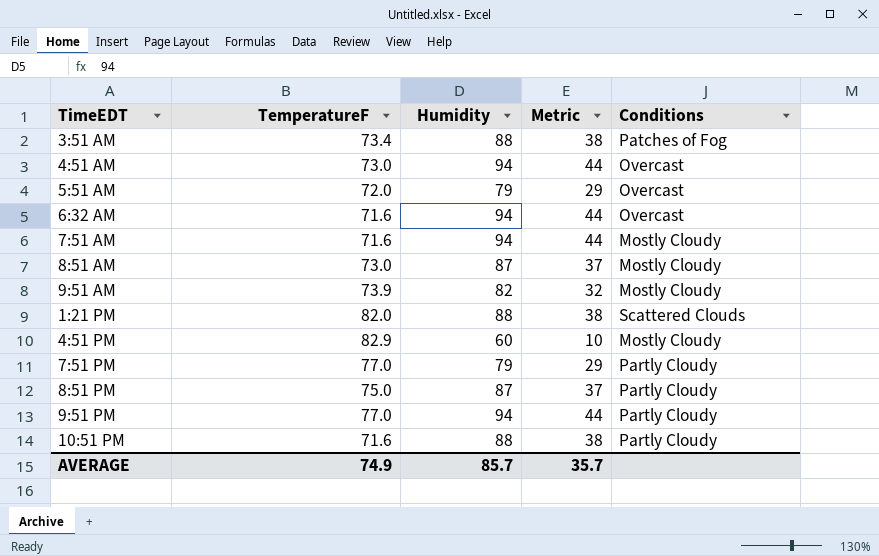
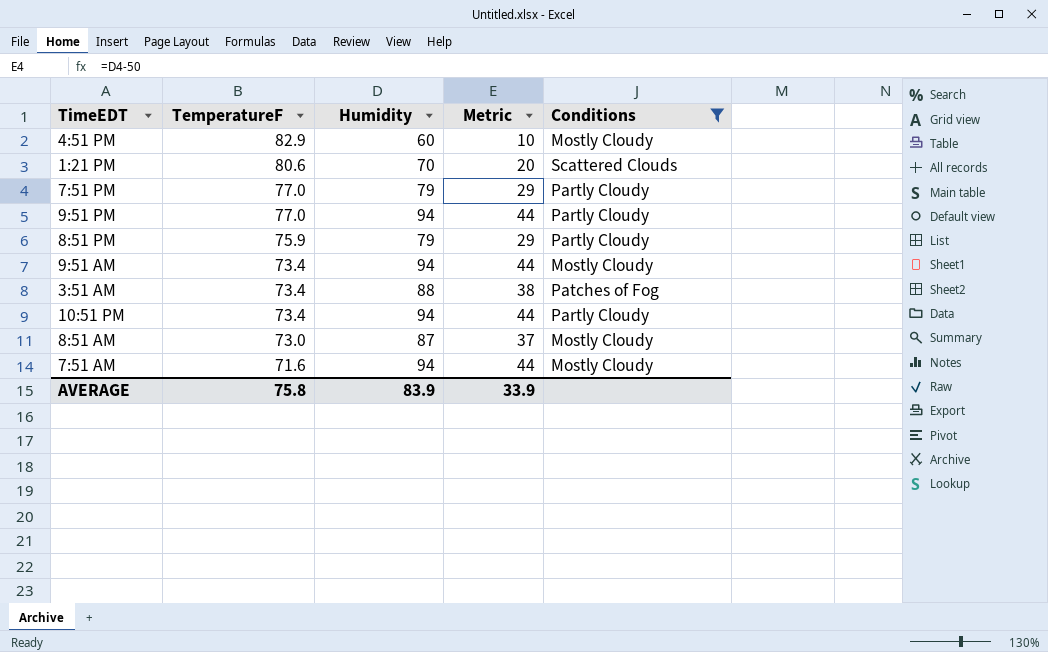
filter: none -> Conditions != Overcast
row order: none -> TemperatureF descending
1:21 PM | TemperatureF: 82.0 -> 80.6
1:21 PM | Humidity: 88 -> 70
1:21 PM | Metric: 38 -> 20
8:51 PM | TemperatureF: 75.0 -> 75.9
8:51 PM | Humidity: 87 -> 79
8:51 PM | Metric: 37 -> 29
9:51 AM | TemperatureF: 73.9 -> 73.4
9:51 AM | Humidity: 82 -> 94
9:51 AM | Metric: 32 -> 44
10:51 PM | TemperatureF: 71.6 -> 73.4
10:51 PM | Humidity: 88 -> 94
10:51 PM | Metric: 38 -> 44
AVERAGE | TemperatureF: 74.9 -> 75.8
AVERAGE | Humidity: 85.7 -> 83.9
AVERAGE | Metric: 35.7 -> 33.9

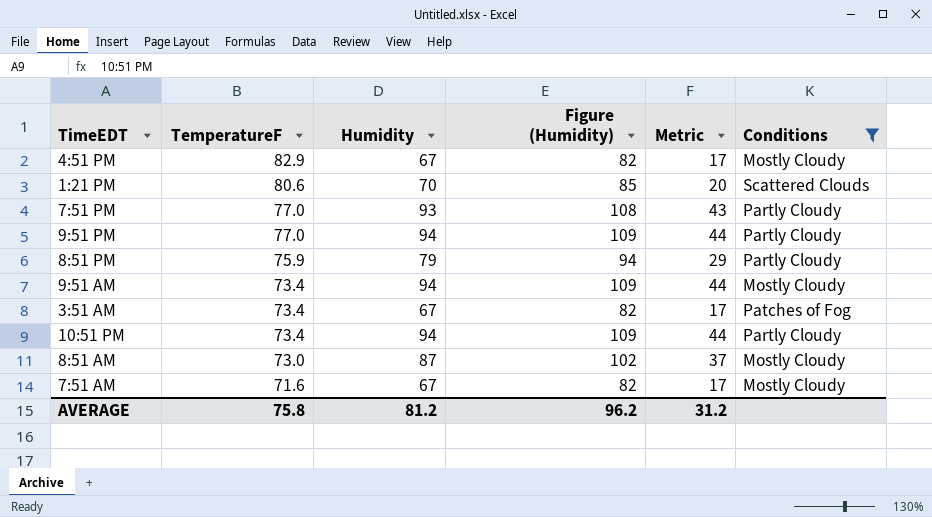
column Figure (Humidity) | formula: none -> [Humidity] + 15
4:51 PM | Humidity: 60 -> 67
4:51 PM | Metric: 10 -> 17
7:51 PM | Humidity: 79 -> 93
7:51 PM | Metric: 29 -> 43
3:51 AM | Humidity: 88 -> 67
3:51 AM | Metric: 38 -> 17
7:51 AM | Humidity: 94 -> 67
7:51 AM | Metric: 44 -> 17
AVERAGE | Humidity: 83.9 -> 81.2
AVERAGE | Metric: 33.9 -> 31.2

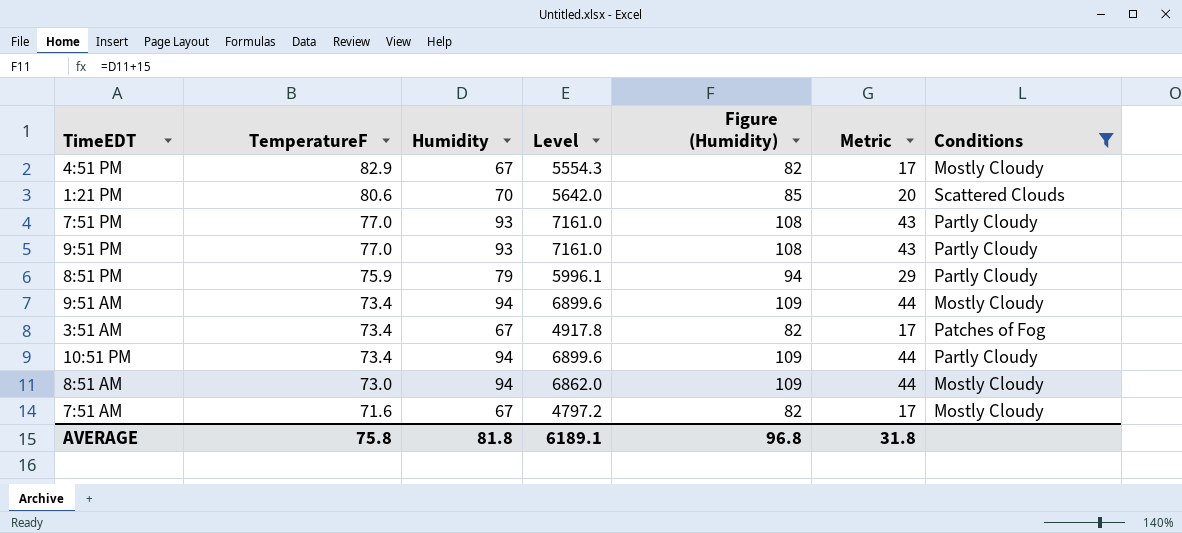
column Level | formula: none -> [TemperatureF] * [Humidity]
9:51 PM | Humidity: 94 -> 93
9:51 PM | Figure (Humidity): 109 -> 108
9:51 PM | Metric: 44 -> 43
8:51 AM | Humidity: 87 -> 94
8:51 AM | Figure (Humidity): 102 -> 109
8:51 AM | Metric: 37 -> 44
AVERAGE | Humidity: 81.2 -> 81.8
AVERAGE | Figure (Humidity): 96.2 -> 96.8
AVERAGE | Metric: 31.2 -> 31.8

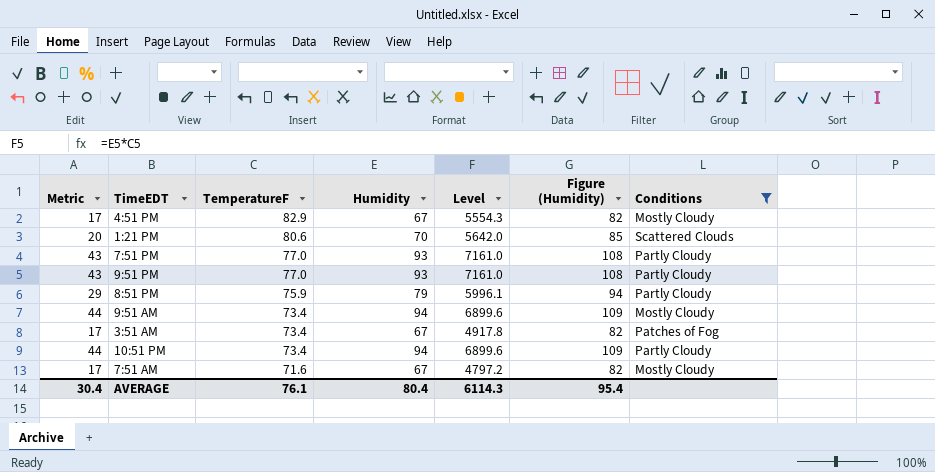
column Metric | position: 6 -> 1
row 8:51 AM: 73.0 | 94 | 6862.0 | 109 | 44 | Mostly Cloudy -> none
AVERAGE | Metric: 31.8 -> 30.4
AVERAGE | TemperatureF: 75.8 -> 76.1
AVERAGE | Humidity: 81.8 -> 80.4
AVERAGE | Level: 6189.1 -> 6114.3
AVERAGE | Figure (Humidity): 96.8 -> 95.4

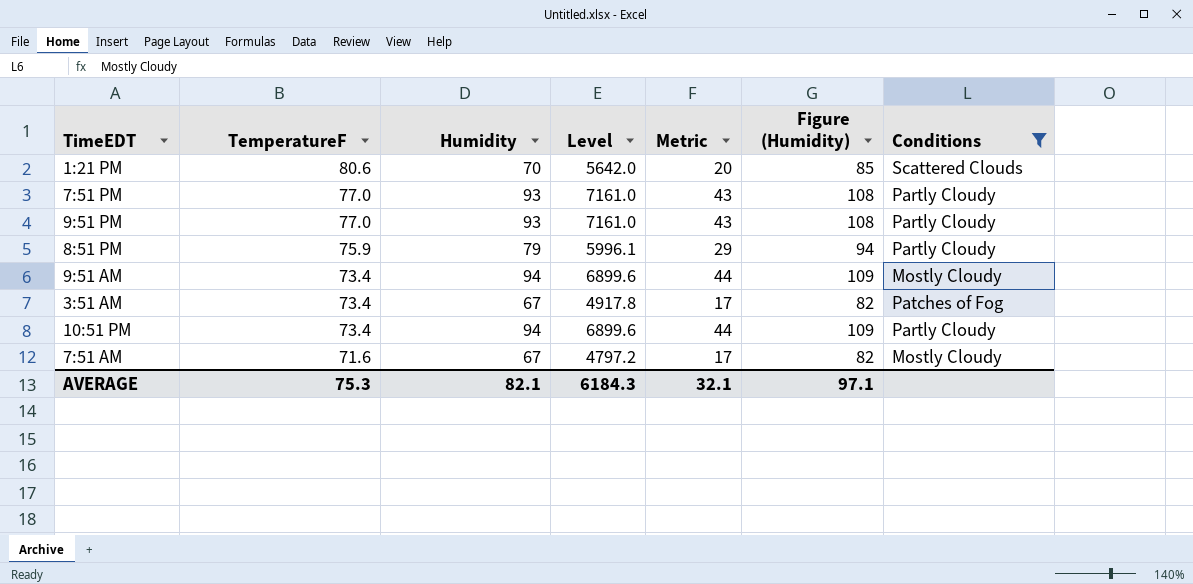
column Metric | position: 1 -> 5
row 4:51 PM: 17 | 82.9 | 67 | 5554.3 | 82 | Mostly Cloudy -> none
AVERAGE | TemperatureF: 76.1 -> 75.3
AVERAGE | Humidity: 80.4 -> 82.1
AVERAGE | Level: 6114.3 -> 6184.3
AVERAGE | Metric: 30.4 -> 32.1
AVERAGE | Figure (Humidity): 95.4 -> 97.1

